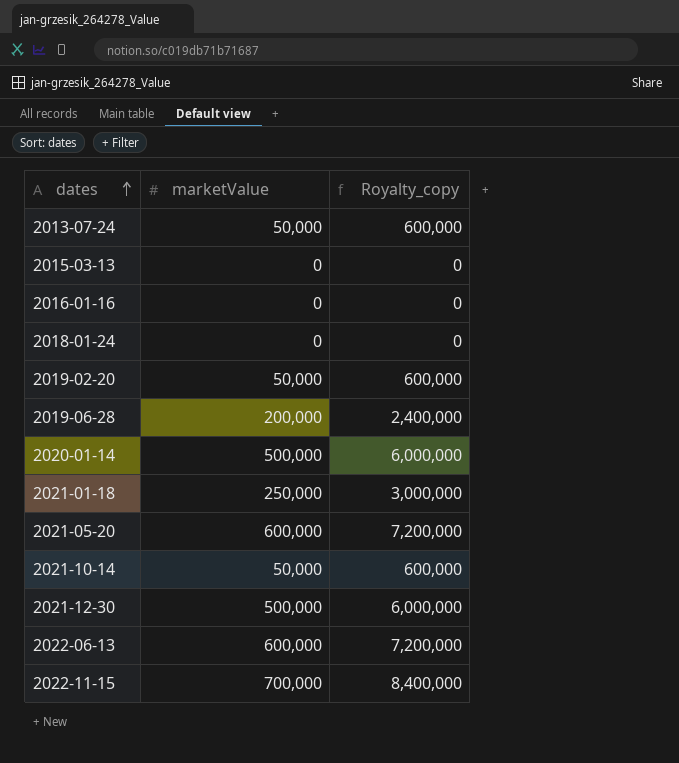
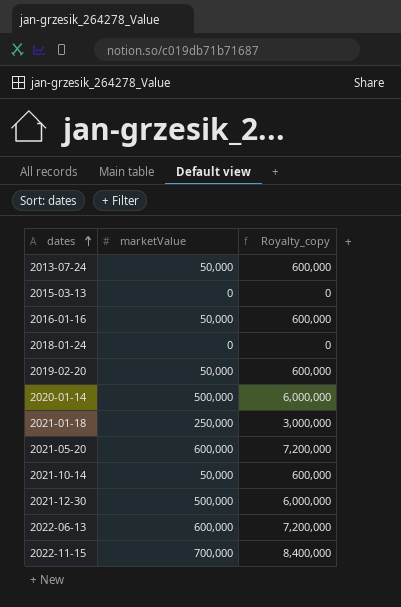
row 2019-06-28: 200,000 | 2,400,000 -> none
2016-01-16 | marketValue: 0 -> 50,000
2016-01-16 | Royalty_copy: 0 -> 600,000

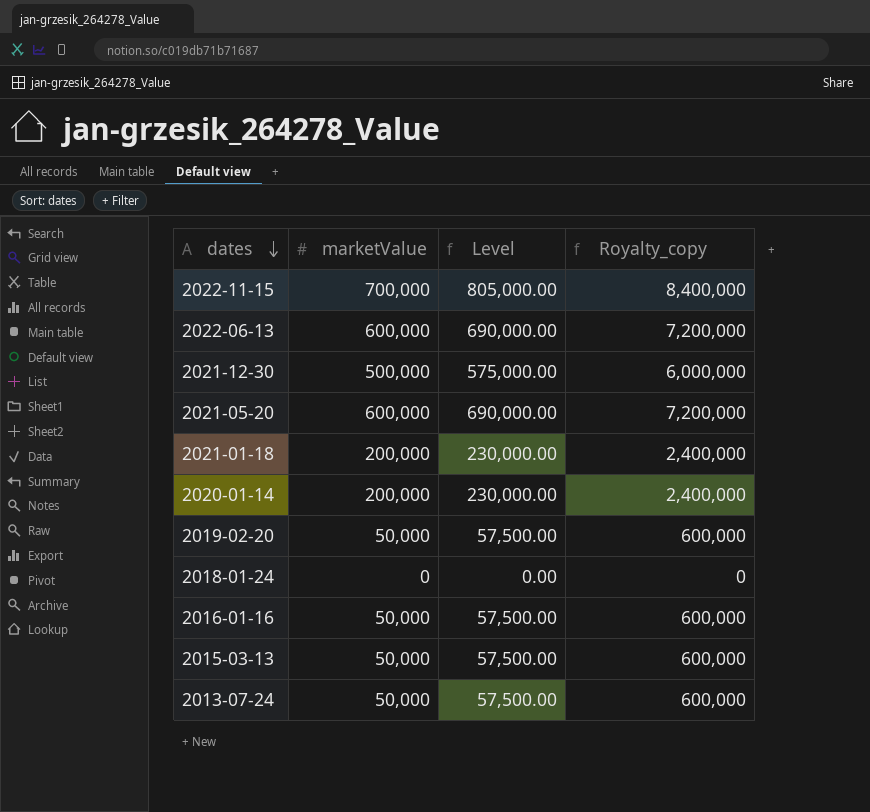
row order: dates ascending -> dates descending
column Level | formula: none -> [marketValue] * 1.15
row 2021-10-14: 50,000 | 600,000 -> none
2021-01-18 | marketValue: 250,000 -> 200,000
2021-01-18 | Royalty_copy: 3,000,000 -> 2,400,000
2020-01-14 | marketValue: 500,000 -> 200,000
2020-01-14 | Royalty_copy: 6,000,000 -> 2,400,000
2015-03-13 | marketValue: 0 -> 50,000
2015-03-13 | Royalty_copy: 0 -> 600,000

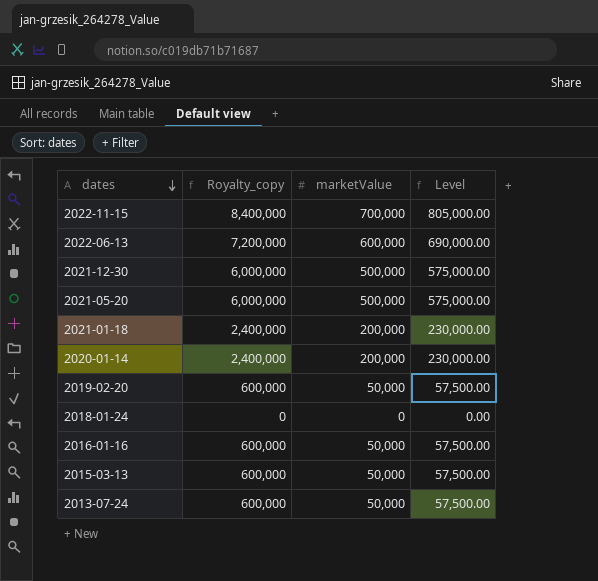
column Royalty_copy | position: 4 -> 2
2021-05-20 | Royalty_copy: 7,200,000 -> 6,000,000
2021-05-20 | marketValue: 600,000 -> 500,000
2021-05-20 | Level: 690,000.00 -> 575,000.00

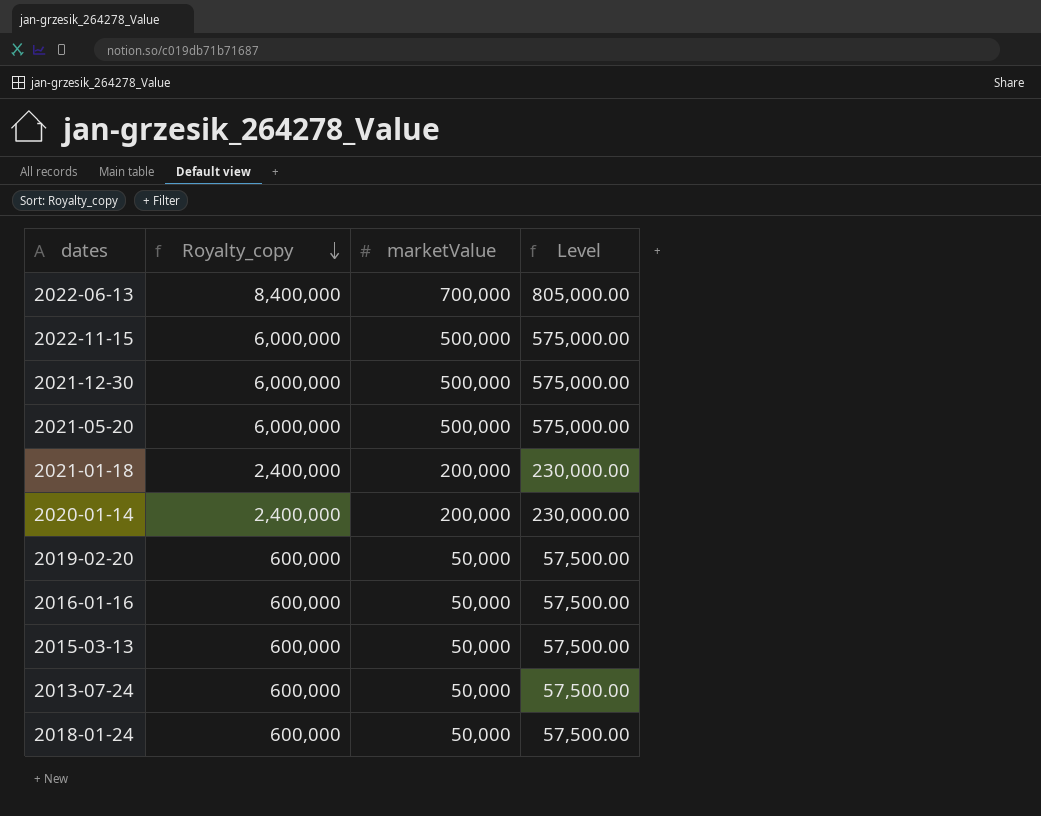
row order: dates descending -> Royalty_copy descending
2022-06-13 | Royalty_copy: 7,200,000 -> 8,400,000
2022-06-13 | marketValue: 600,000 -> 700,000
2022-06-13 | Level: 690,000.00 -> 805,000.00
2022-11-15 | Royalty_copy: 8,400,000 -> 6,000,000
2022-11-15 | marketValue: 700,000 -> 500,000
2022-11-15 | Level: 805,000.00 -> 575,000.00
2018-01-24 | Royalty_copy: 0 -> 600,000
2018-01-24 | marketValue: 0 -> 50,000
2018-01-24 | Level: 0.00 -> 57,500.00

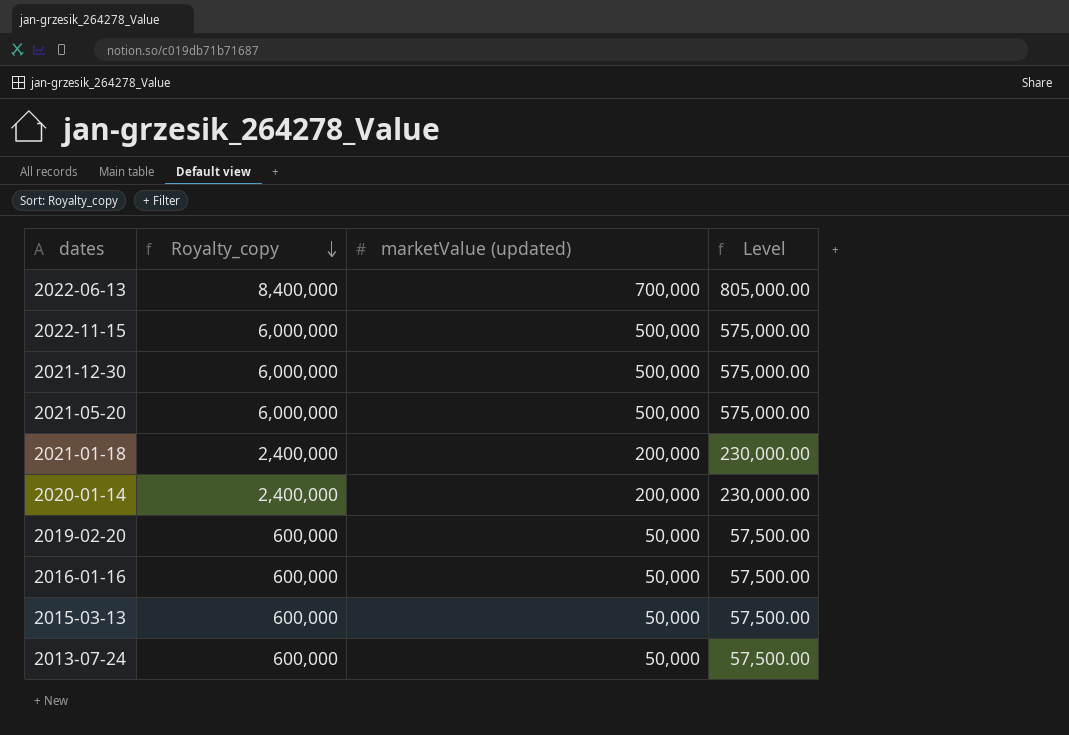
column name: marketValue -> marketValue (updated)
row 2018-01-24: 600,000 | 50,000 | 57,500.00 -> none

